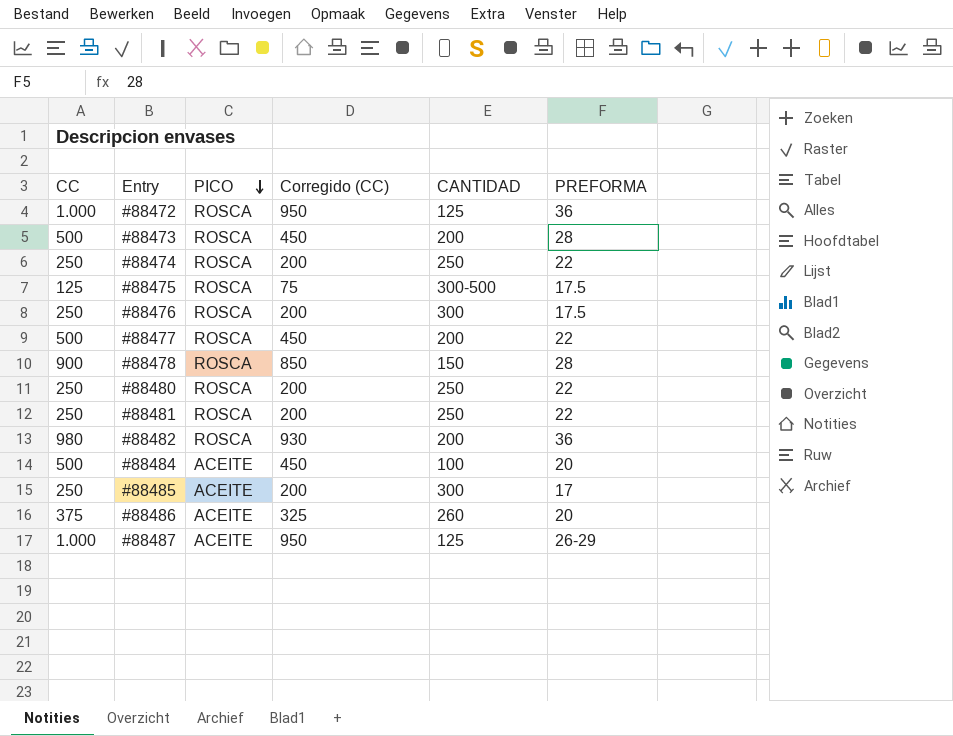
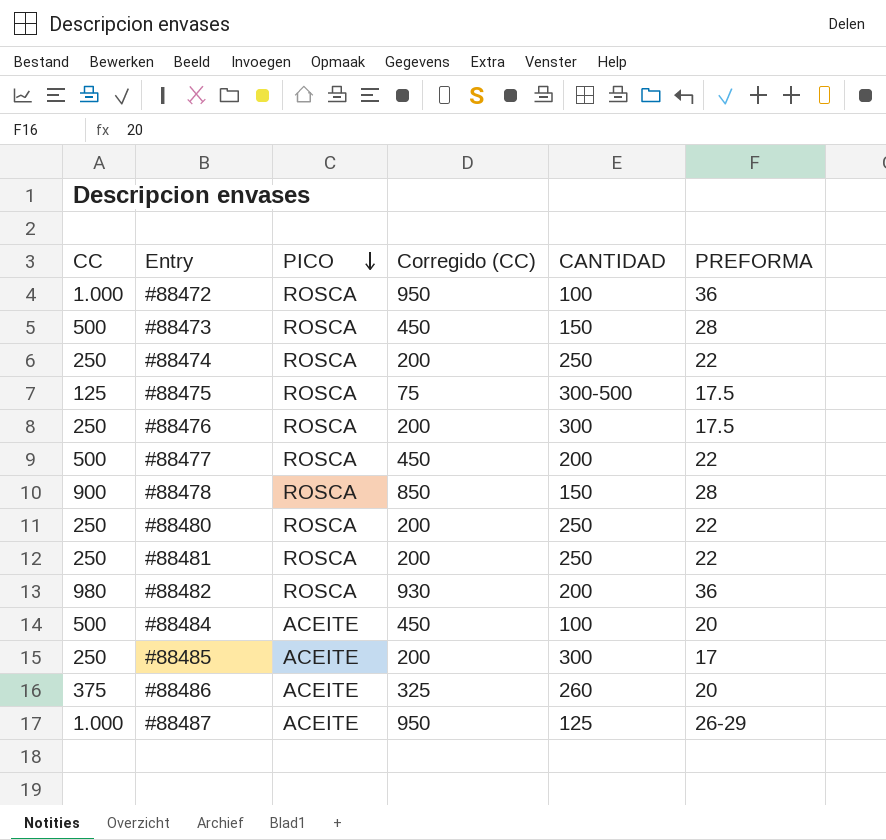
#88472 | CANTIDAD: 125 -> 100
#88473 | CANTIDAD: 200 -> 150

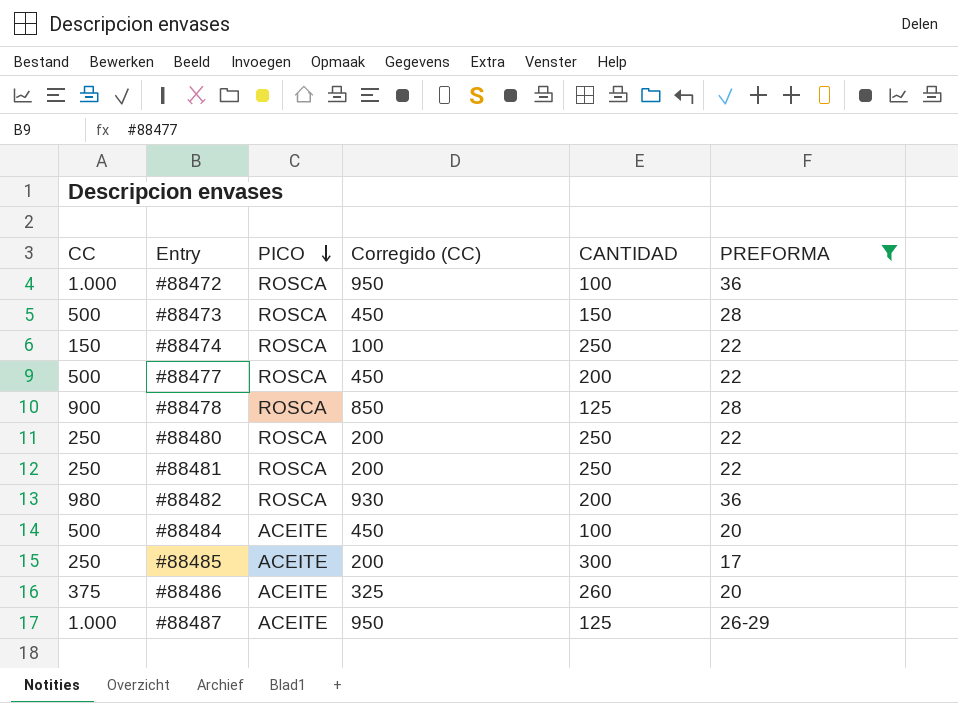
filter: none -> PREFORMA != 17.5
#88474 | CC: 250 -> 150
#88474 | Corregido (CC): 200 -> 100
#88478 | CANTIDAD: 150 -> 125

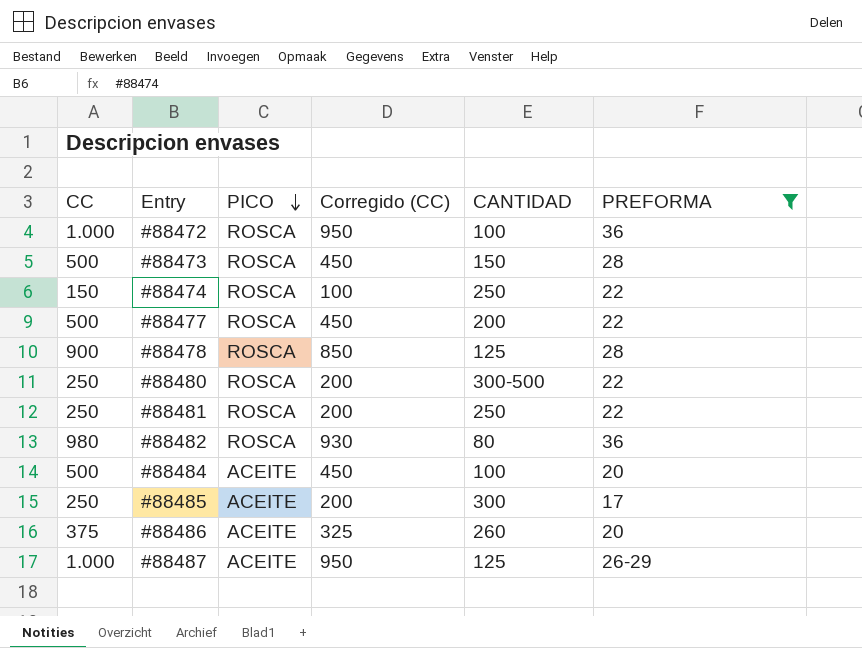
#88480 | CANTIDAD: 250 -> 300-500
#88482 | CANTIDAD: 200 -> 80

